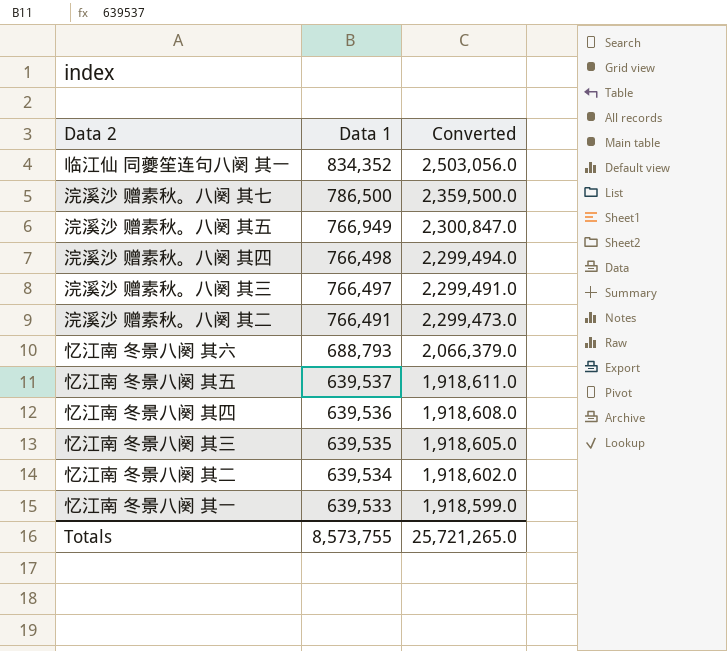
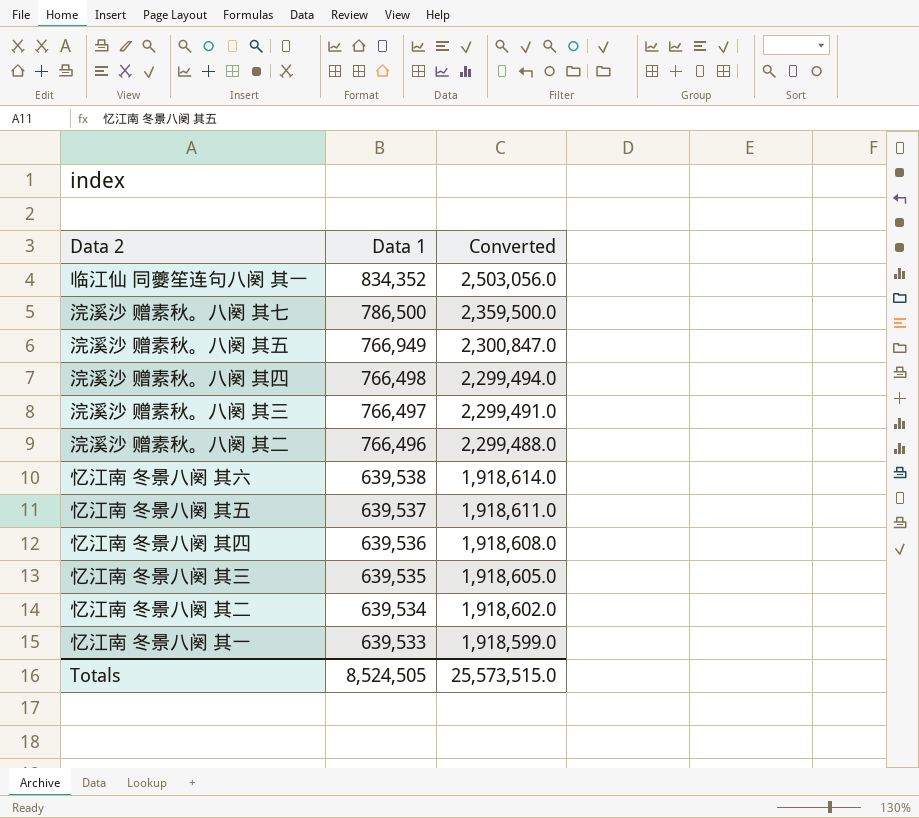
浣溪沙 赠素秋。八阕 其二 | Data 1: 766,491 -> 766,496
浣溪沙 赠素秋。八阕 其二 | Converted: 2,299,473.0 -> 2,299,488.0
忆江南 冬景八阕 其六 | Data 1: 688,793 -> 639,538
忆江南 冬景八阕 其六 | Converted: 2,066,379.0 -> 1,918,614.0
Totals | Data 1: 8,573,755 -> 8,524,505
Totals | Converted: 25,721,265.0 -> 25,573,515.0

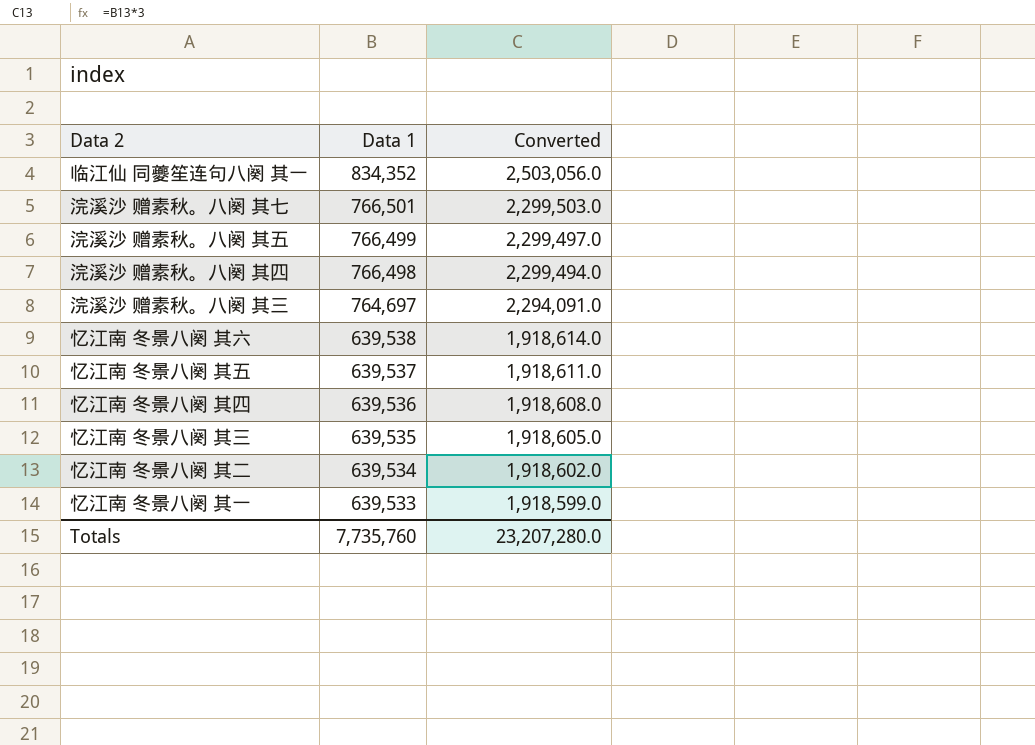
row 浣溪沙 赠素秋。八阕 其二: 766,496 | 2,299,488.0 -> none
浣溪沙 赠素秋。八阕 其七 | Data 1: 786,500 -> 766,501
浣溪沙 赠素秋。八阕 其七 | Converted: 2,359,500.0 -> 2,299,503.0
浣溪沙 赠素秋。八阕 其五 | Data 1: 766,949 -> 766,499
浣溪沙 赠素秋。八阕 其五 | Converted: 2,300,847.0 -> 2,299,497.0
浣溪沙 赠素秋。八阕 其三 | Data 1: 766,497 -> 764,697
浣溪沙 赠素秋。八阕 其三 | Converted: 2,299,491.0 -> 2,294,091.0
Totals | Data 1: 8,524,505 -> 7,735,760
Totals | Converted: 25,573,515.0 -> 23,207,280.0

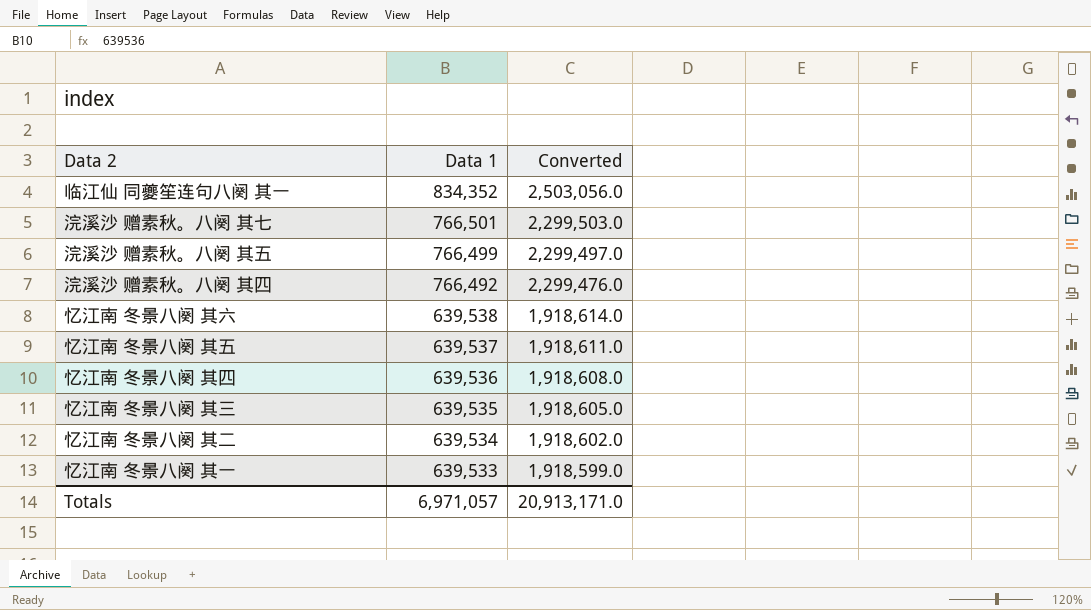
row 浣溪沙 赠素秋。八阕 其三: 764,697 | 2,294,091.0 -> none
浣溪沙 赠素秋。八阕 其四 | Data 1: 766,498 -> 766,492
浣溪沙 赠素秋。八阕 其四 | Converted: 2,299,494.0 -> 2,299,476.0
Totals | Data 1: 7,735,760 -> 6,971,057
Totals | Converted: 23,207,280.0 -> 20,913,171.0

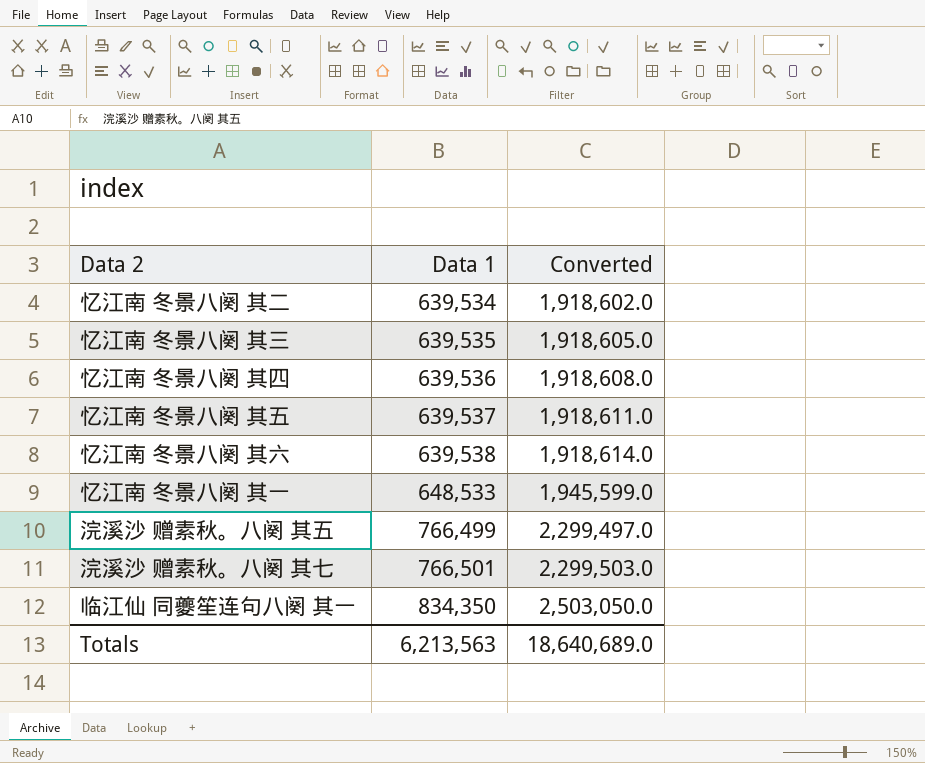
row order: Data 1 descending -> Data 1 ascending
row 浣溪沙 赠素秋。八阕 其四: 766,492 | 2,299,476.0 -> none
忆江南 冬景八阕 其一 | Data 1: 639,533 -> 648,533
忆江南 冬景八阕 其一 | Converted: 1,918,599.0 -> 1,945,599.0
临江仙 同夔笙连句八阕 其一 | Data 1: 834,352 -> 834,350
临江仙 同夔笙连句八阕 其一 | Converted: 2,503,056.0 -> 2,503,050.0
Totals | Data 1: 6,971,057 -> 6,213,563
Totals | Converted: 20,913,171.0 -> 18,640,689.0

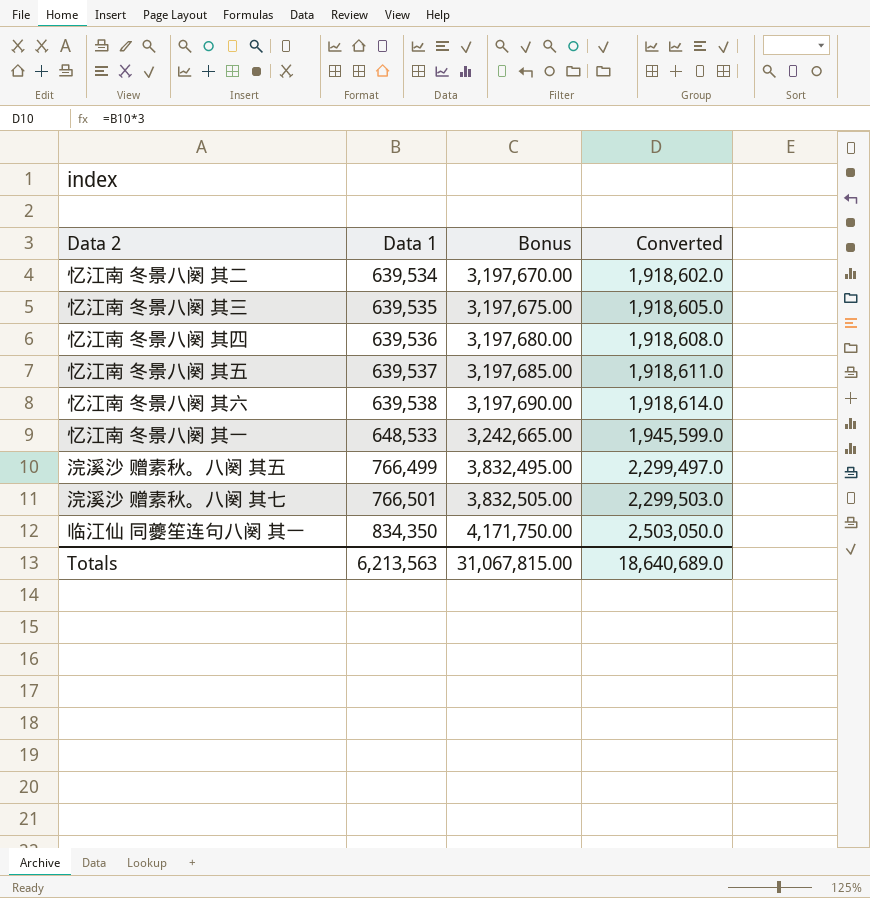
column Bonus | formula: none -> [Data 1] * 5

